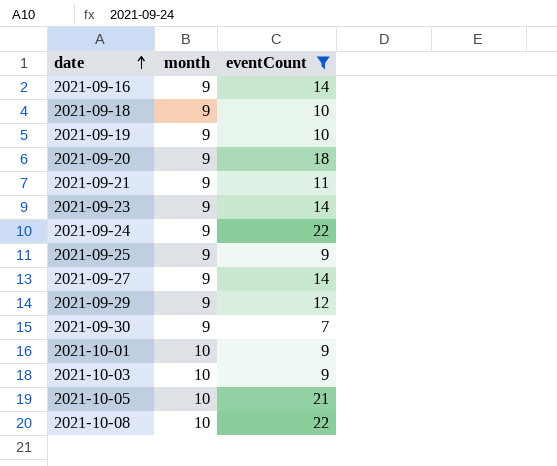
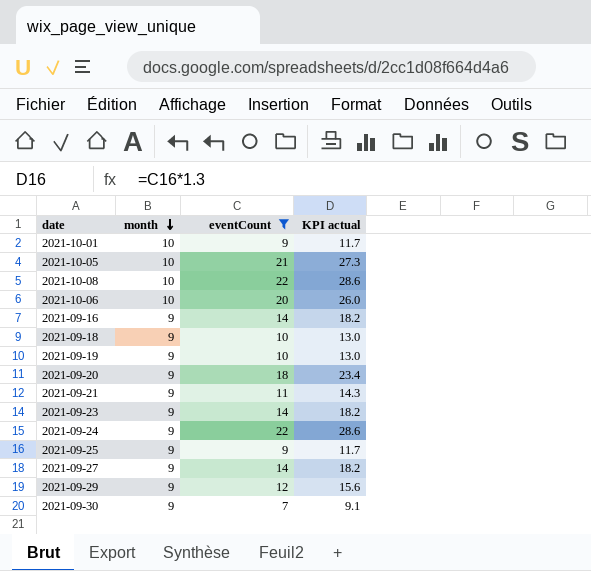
row order: date ascending -> month descending
column KPI actual | formula: none -> [eventCount] * 1.3
row 2021-10-03: 10 | 9 -> none
row 2021-10-06: none -> 10 | 20 | 26.0

